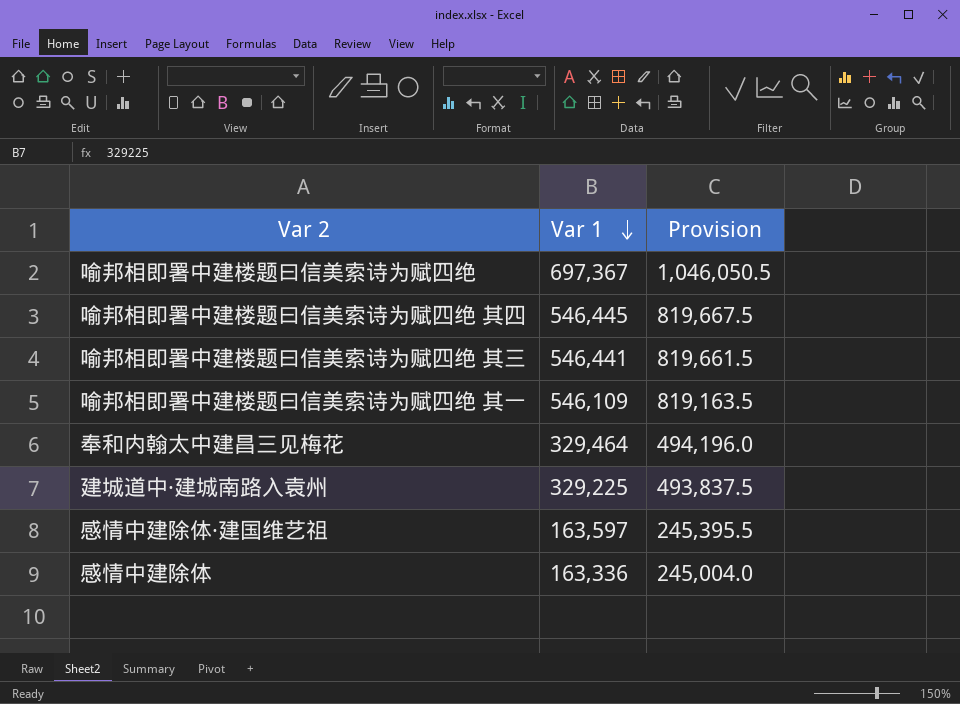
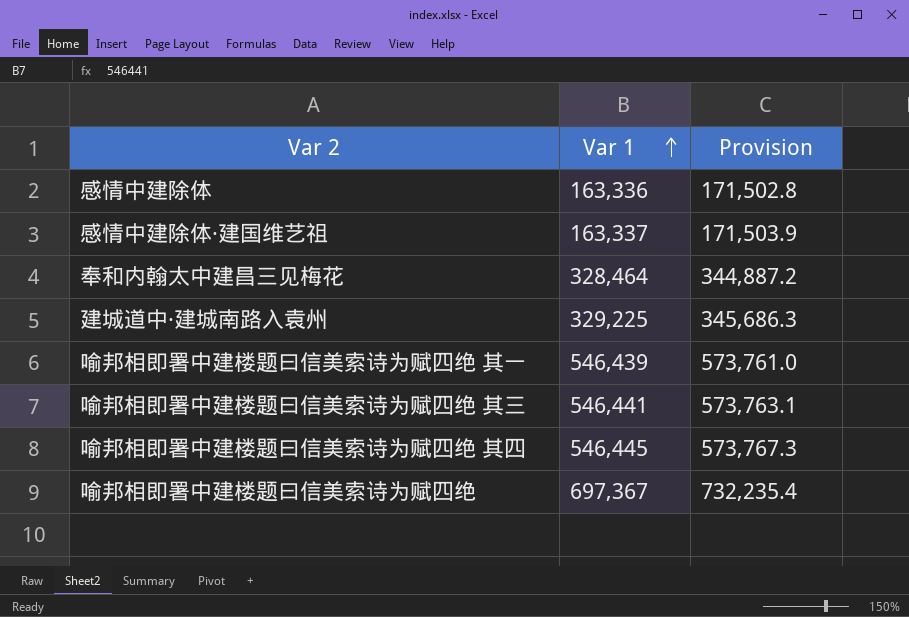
row order: Var 1 descending -> Var 1 ascending
column Provision | formula: [Var 1] * 1.5 -> [Var 1] * 1.05
感情中建除体·建国维艺祖 | Var 1: 163,597 -> 163,337
奉和内翰太中建昌三见梅花 | Var 1: 329,464 -> 328,464
喻邦相即署中建楼题曰信美索诗为赋四绝 其一 | Var 1: 546,109 -> 546,439

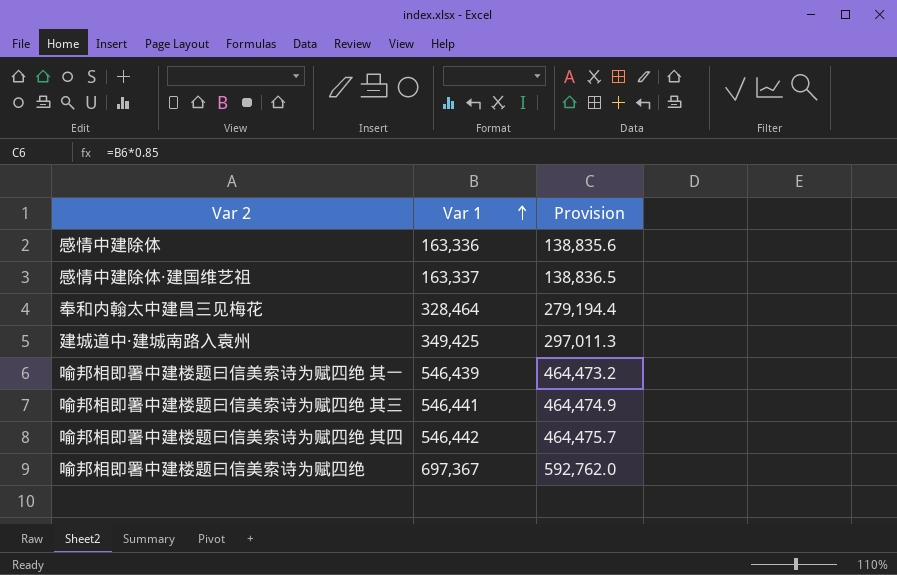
column Provision | formula: [Var 1] * 1.05 -> [Var 1] * 0.85
建城道中·建城南路入袁州 | Var 1: 329,225 -> 349,425
喻邦相即署中建楼题曰信美索诗为赋四绝 其四 | Var 1: 546,445 -> 546,442

